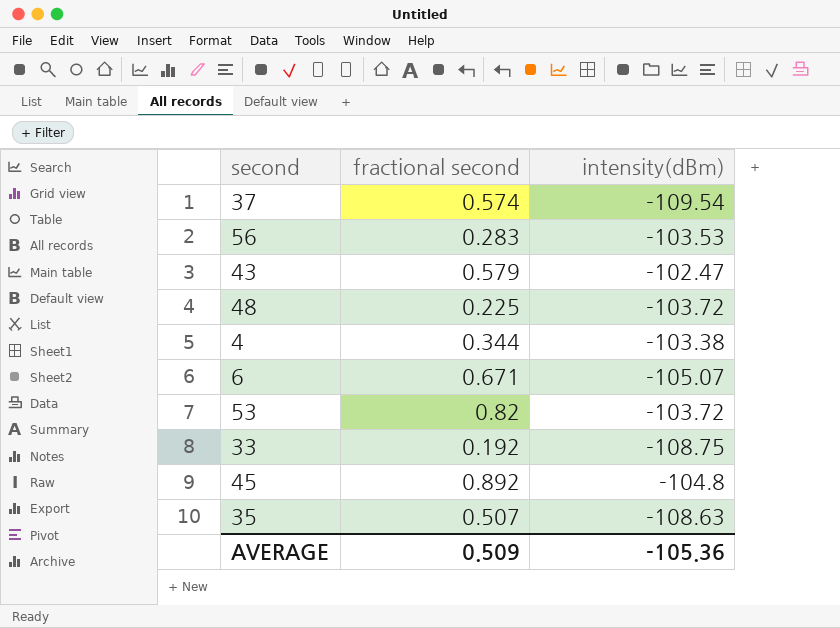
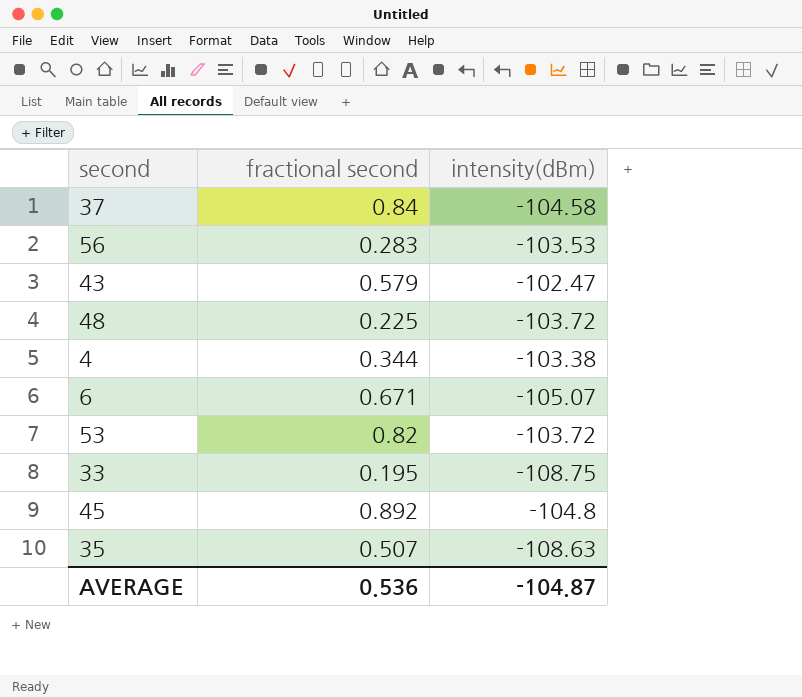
37 | fractional second: 0.574 -> 0.84
37 | intensity(dBm): -109.54 -> -104.58
33 | fractional second: 0.192 -> 0.195
AVERAGE | fractional second: 0.509 -> 0.536
AVERAGE | intensity(dBm): -105.36 -> -104.87

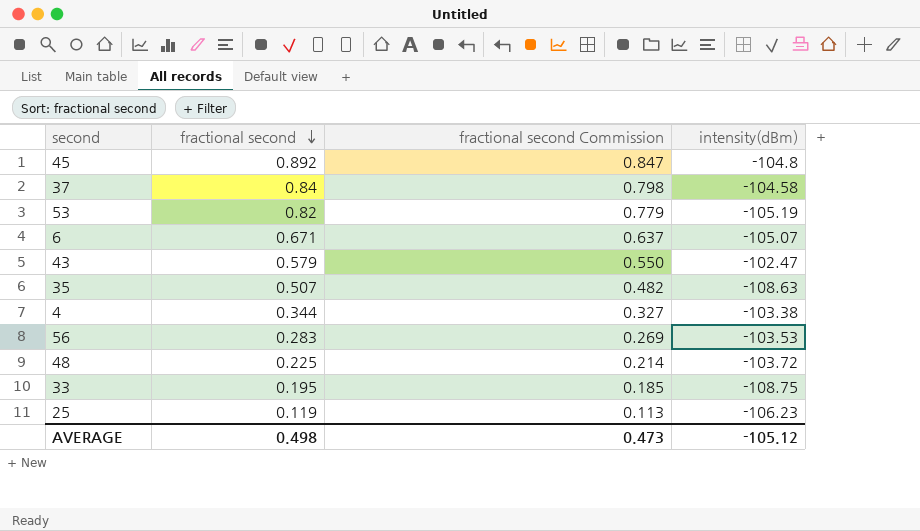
row order: none -> fractional second descending
column fractional second Commission | formula: none -> [fractional second] * 0.95
53 | intensity(dBm): -103.72 -> -105.19
row 25: none -> 0.119 | 0.113 | -106.23
AVERAGE | fractional second: 0.536 -> 0.498
AVERAGE | intensity(dBm): -104.87 -> -105.12

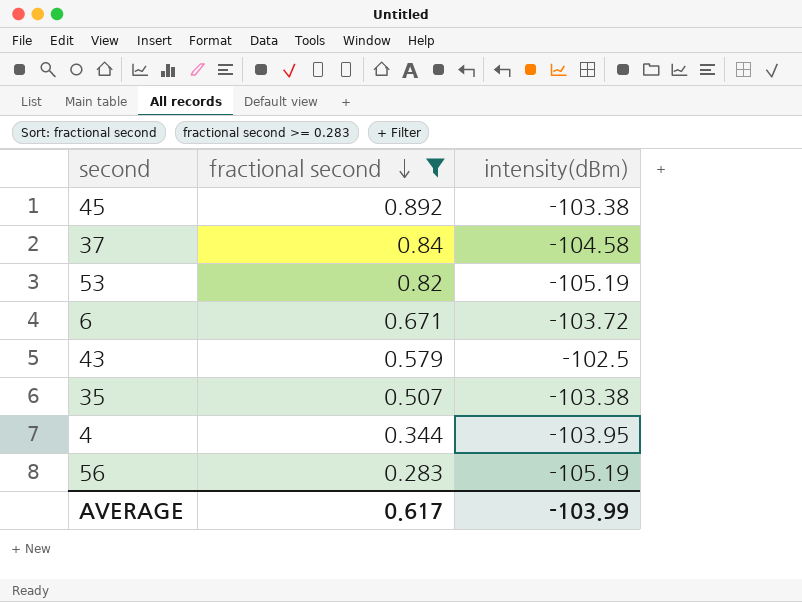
filter: none -> fractional second >= 0.283
column fractional second Commission | formula: [fractional second] * 0.95 -> none
45 | intensity(dBm): -104.8 -> -103.38
6 | intensity(dBm): -105.07 -> -103.72
43 | intensity(dBm): -102.47 -> -102.5
35 | intensity(dBm): -108.63 -> -103.38
4 | intensity(dBm): -103.38 -> -103.95
56 | intensity(dBm): -103.53 -> -105.19
AVERAGE | fractional second: 0.498 -> 0.617
AVERAGE | intensity(dBm): -105.12 -> -103.99

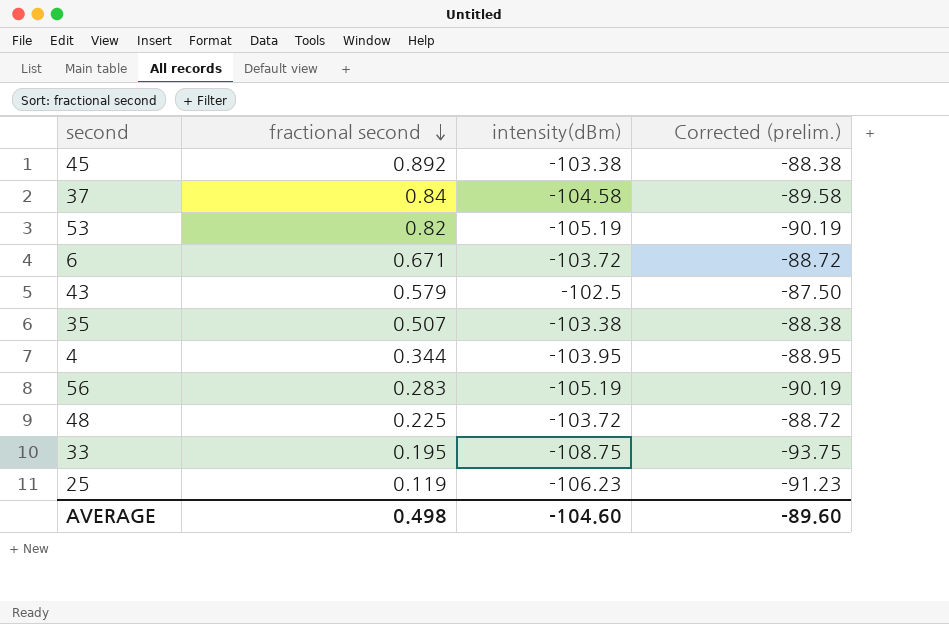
filter: fractional second >= 0.283 -> none
column Corrected (prelim.) | formula: none -> [intensity(dBm)] + 15
AVERAGE | fractional second: 0.617 -> 0.498
AVERAGE | intensity(dBm): -103.99 -> -104.60

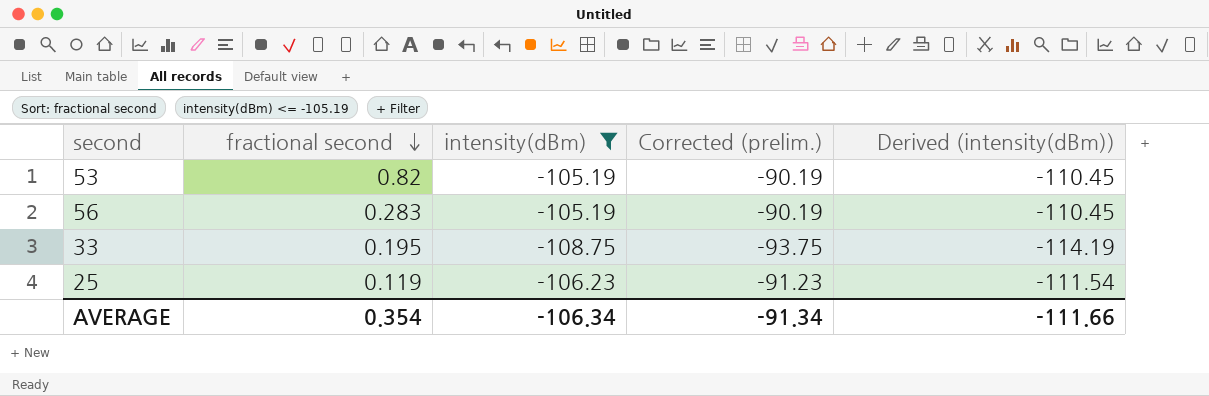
filter: none -> intensity(dBm) <= -105.19
column Derived (intensity(dBm)) | formula: none -> [intensity(dBm)] * 1.05
AVERAGE | fractional second: 0.498 -> 0.354
AVERAGE | intensity(dBm): -104.60 -> -106.34
AVERAGE | Corrected (prelim.): -89.60 -> -91.34

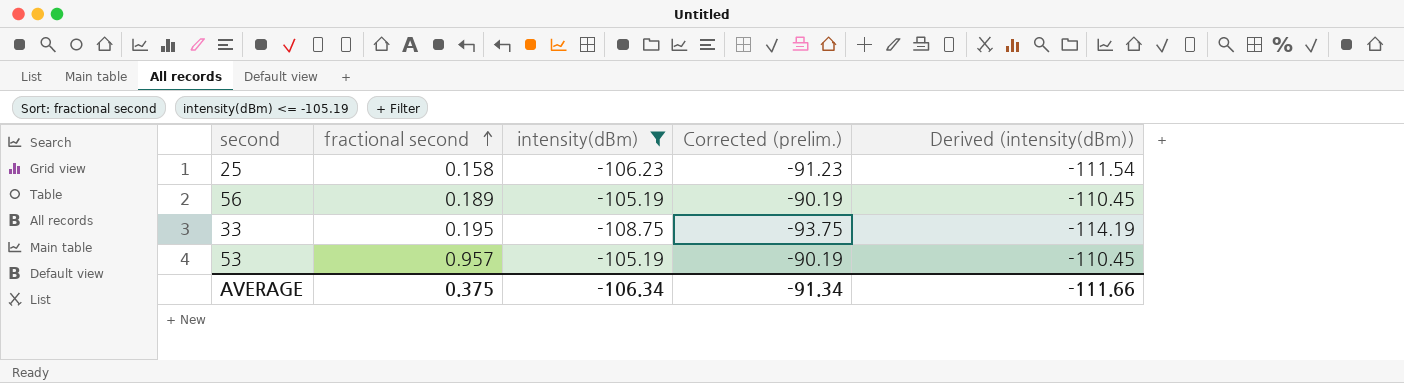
row order: fractional second descending -> fractional second ascending
25 | fractional second: 0.119 -> 0.158
56 | fractional second: 0.283 -> 0.189
53 | fractional second: 0.82 -> 0.957
AVERAGE | fractional second: 0.354 -> 0.375

